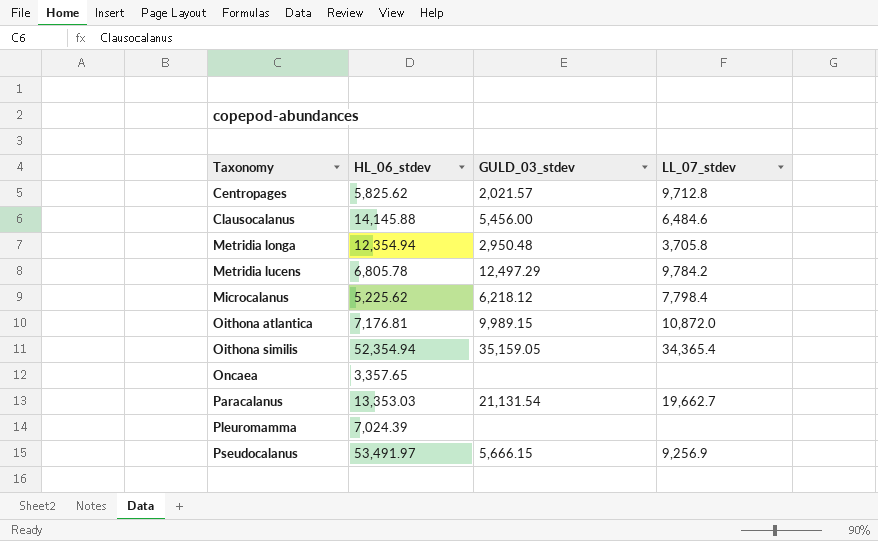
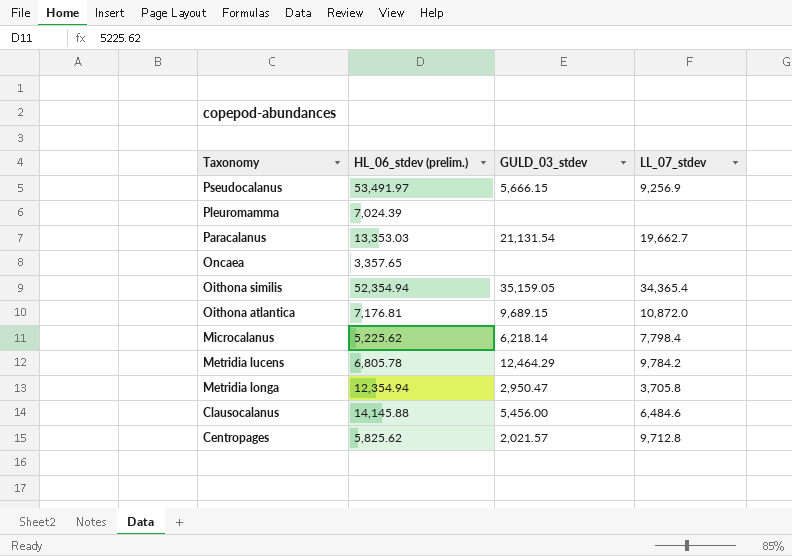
row order: Taxonomy ascending -> Taxonomy descending
column name: HL_06_stdev -> HL_06_stdev (prelim.)
Oithona atlantica | GULD_03_stdev: 9,989.15 -> 9,689.15
Microcalanus | GULD_03_stdev: 6,218.12 -> 6,218.14
Metridia lucens | GULD_03_stdev: 12,497.29 -> 12,464.29
Metridia longa | GULD_03_stdev: 2,950.48 -> 2,950.47

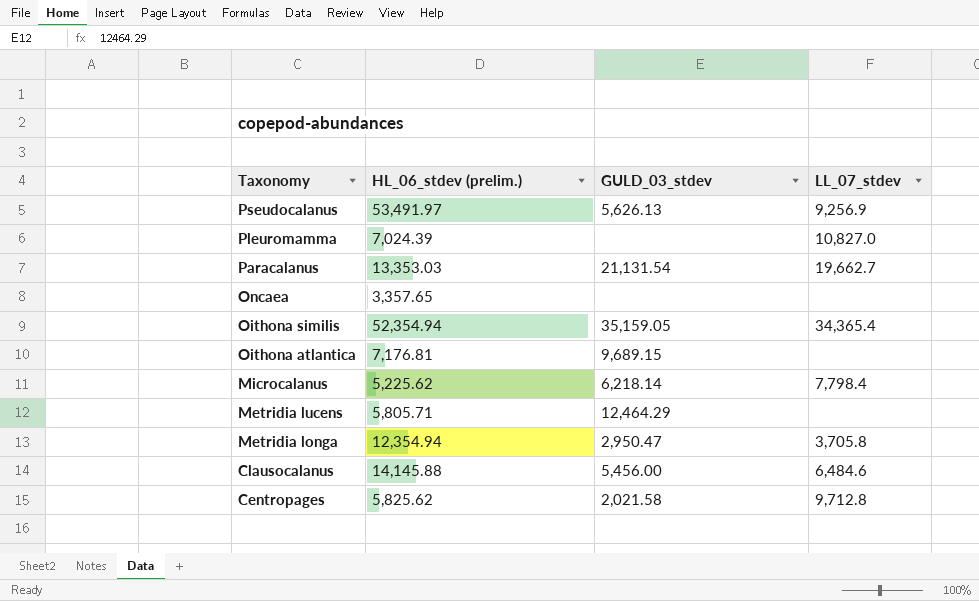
Pseudocalanus | GULD_03_stdev: 5,666.15 -> 5,626.13
Pleuromamma | LL_07_stdev: none -> 10,827.0
Oithona atlantica | LL_07_stdev: 10,872.0 -> none
Metridia lucens | HL_06_stdev (prelim.): 6,805.78 -> 5,805.71
Metridia lucens | LL_07_stdev: 9,784.2 -> none
Centropages | GULD_03_stdev: 2,021.57 -> 2,021.58

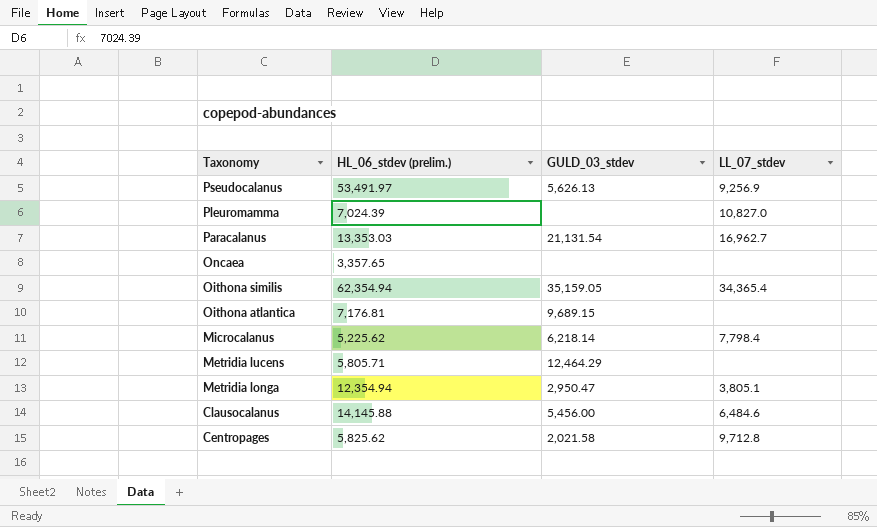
Paracalanus | LL_07_stdev: 19,662.7 -> 16,962.7
Oithona similis | HL_06_stdev (prelim.): 52,354.94 -> 62,354.94
Metridia longa | LL_07_stdev: 3,705.8 -> 3,805.1

